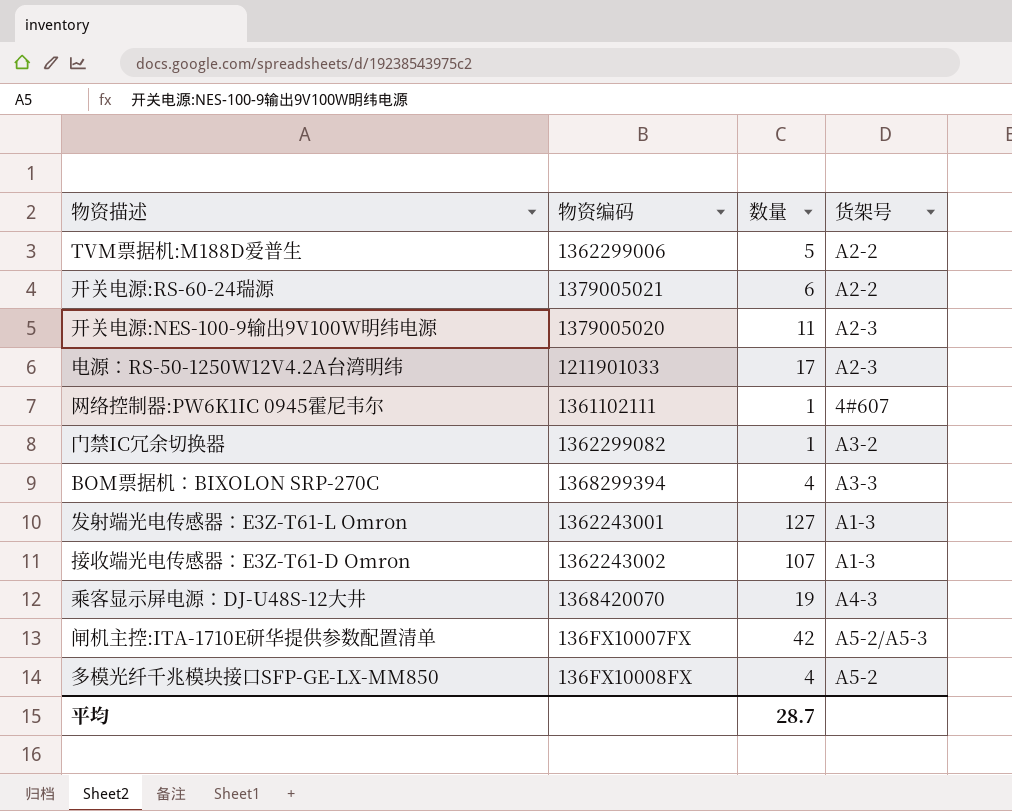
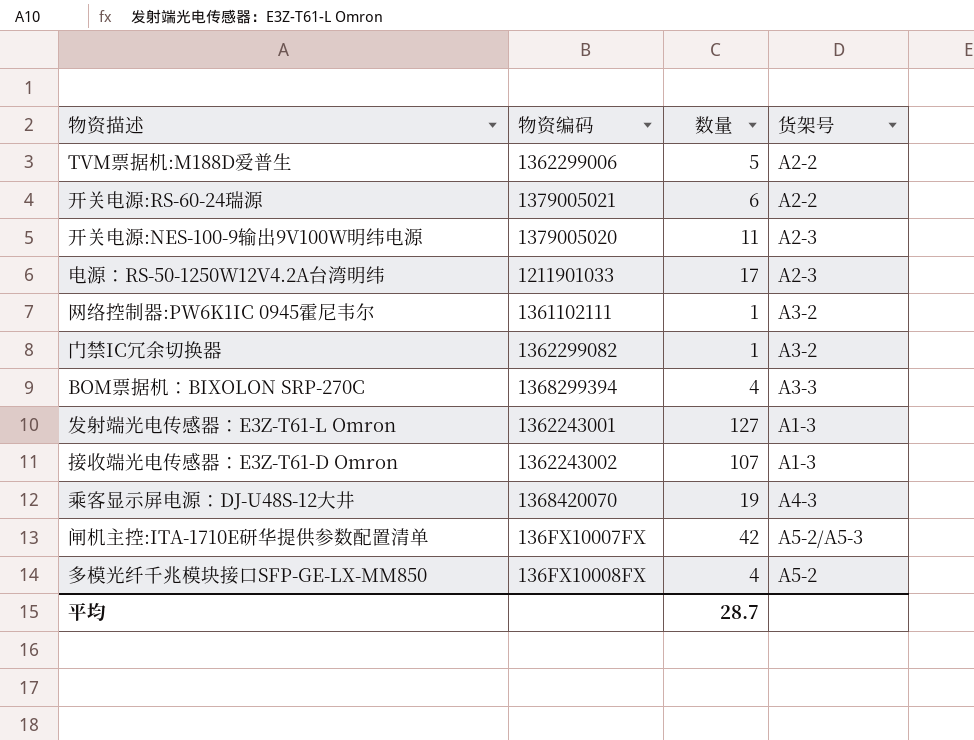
网络控制器:PW6K1IC 0945霍尼韦尔 | 货架号: 4#607 -> A3-2

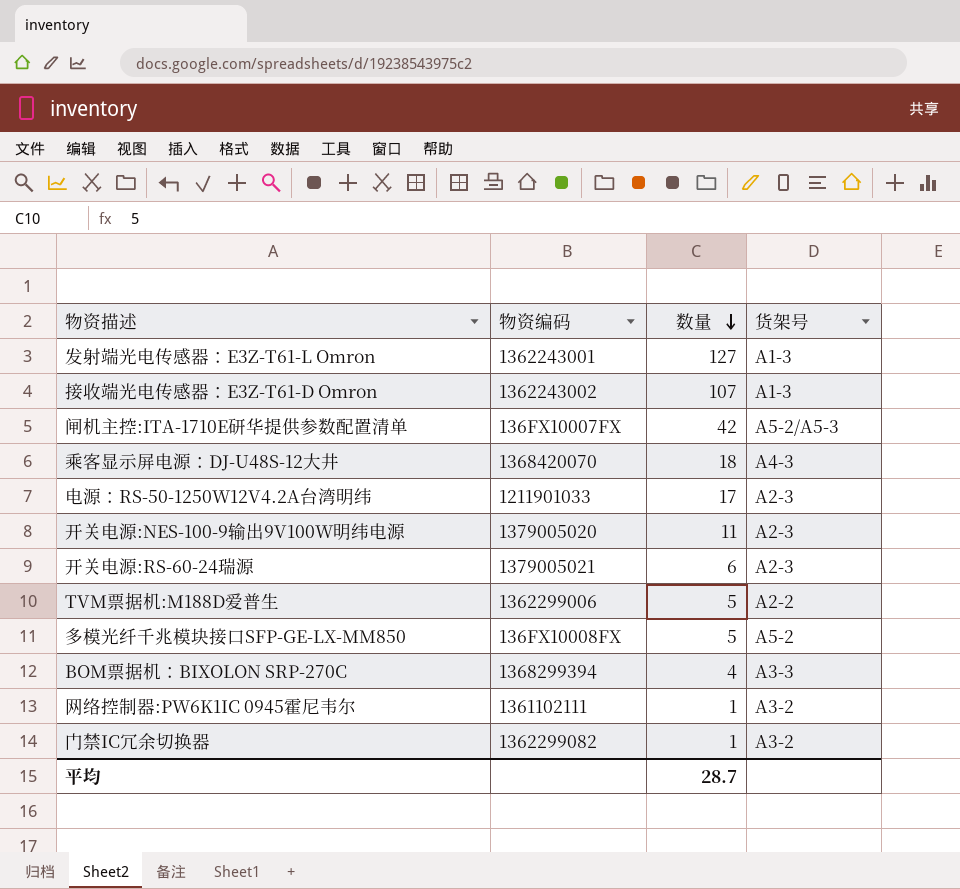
row order: none -> 数量 descending
乘客显示屏电源：DJ-U48S-12大井 | 数量: 19 -> 18
开关电源:RS-60-24瑞源 | 货架号: A2-2 -> A2-3
多模光纤千兆模块接口SFP-GE-LX-MM850 | 数量: 4 -> 5

